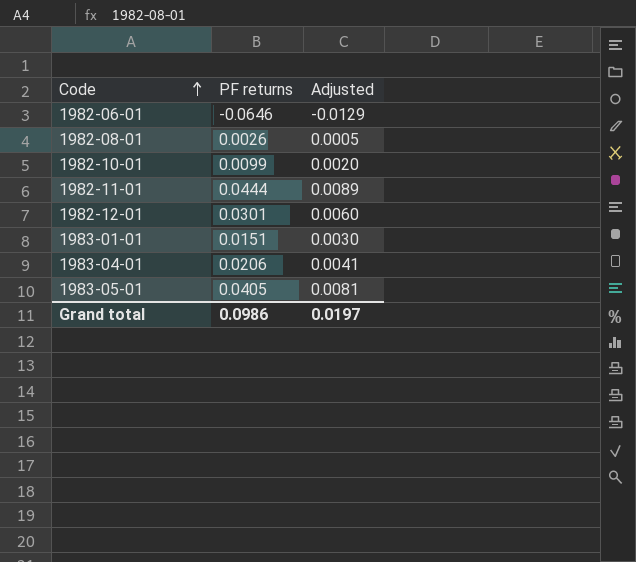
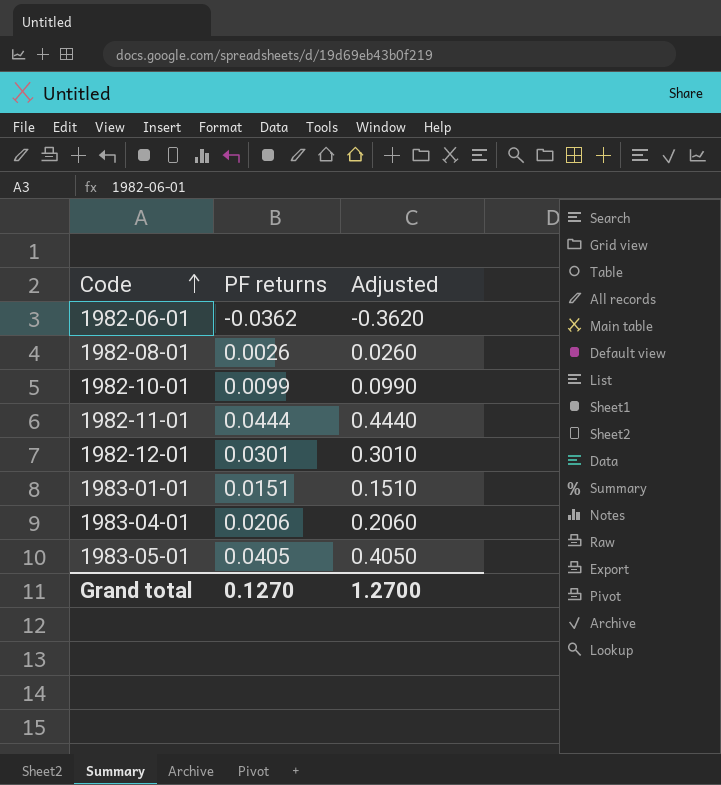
column Adjusted | formula: [PF returns] * 0.2 -> [PF returns] * 10
1982-06-01 | PF returns: -0.0646 -> -0.0362
Grand total | PF returns: 0.0986 -> 0.1270
Grand total | Adjusted: 0.0197 -> 1.2700

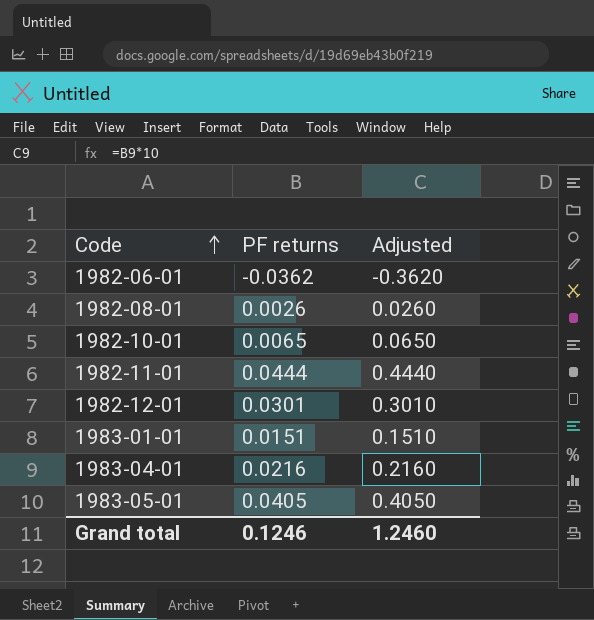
1982-10-01 | PF returns: 0.0099 -> 0.0065
1982-10-01 | Adjusted: 0.0990 -> 0.0650
1983-04-01 | PF returns: 0.0206 -> 0.0216
1983-04-01 | Adjusted: 0.2060 -> 0.2160
Grand total | PF returns: 0.1270 -> 0.1246
Grand total | Adjusted: 1.2700 -> 1.2460

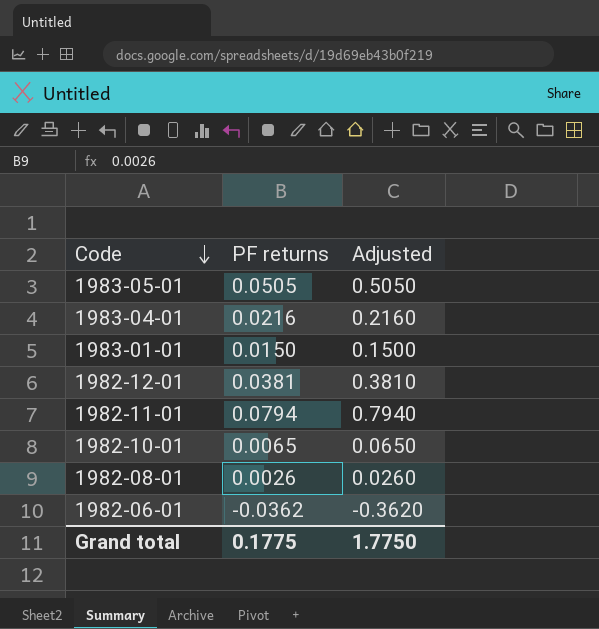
row order: Code ascending -> Code descending
1983-05-01 | PF returns: 0.0405 -> 0.0505
1983-05-01 | Adjusted: 0.4050 -> 0.5050
1983-01-01 | PF returns: 0.0151 -> 0.0150
1983-01-01 | Adjusted: 0.1510 -> 0.1500
1982-12-01 | PF returns: 0.0301 -> 0.0381
1982-12-01 | Adjusted: 0.3010 -> 0.3810
1982-11-01 | PF returns: 0.0444 -> 0.0794
1982-11-01 | Adjusted: 0.4440 -> 0.7940
Grand total | PF returns: 0.1246 -> 0.1775
Grand total | Adjusted: 1.2460 -> 1.7750

